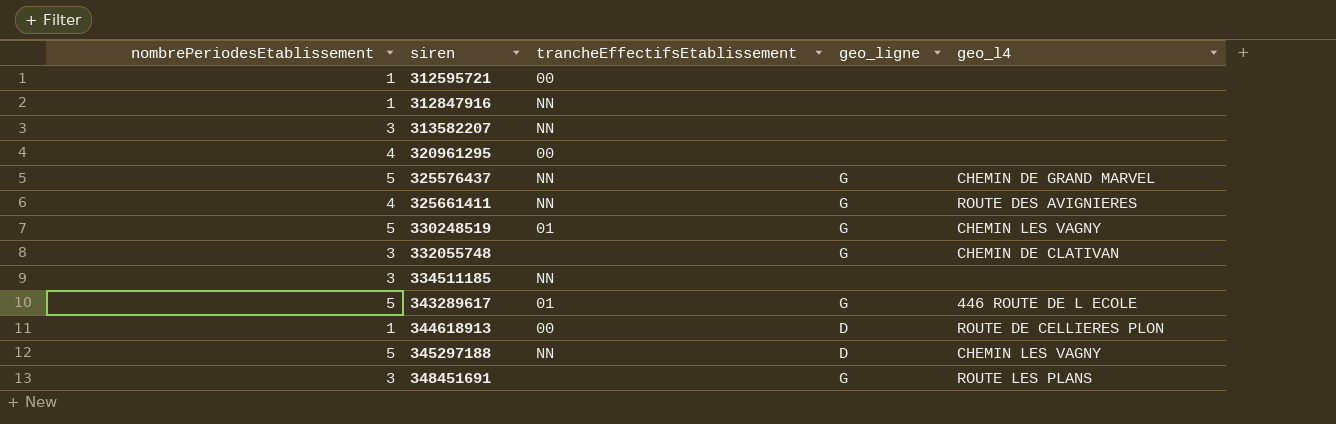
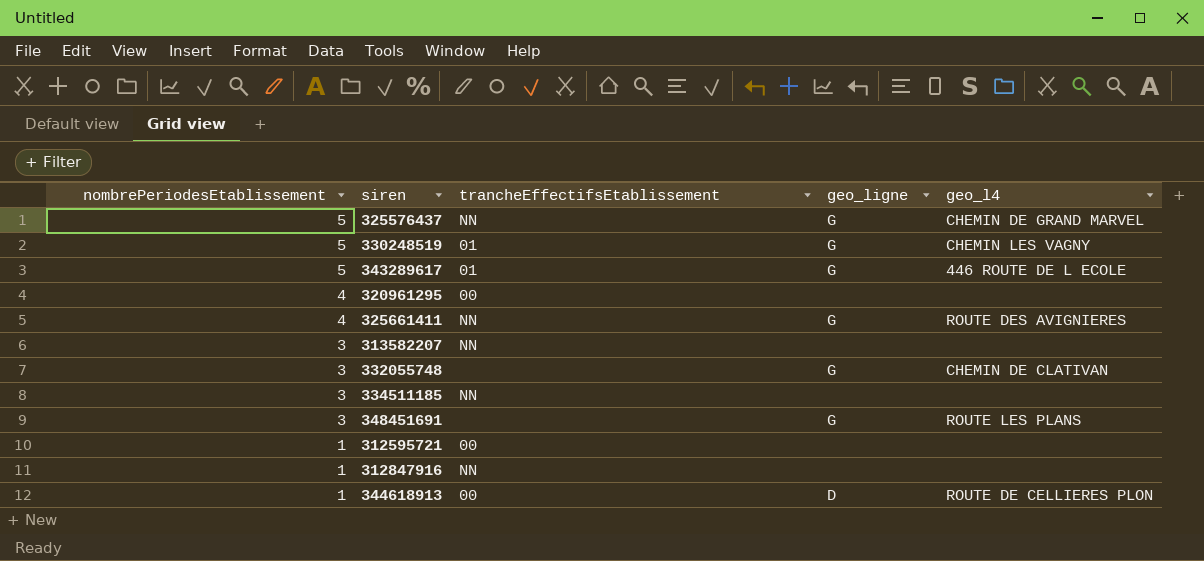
row order: siren ascending -> nombrePeriodesEtablissement descending
row 345297188: 5 | NN | D | CHEMIN LES VAGNY -> none

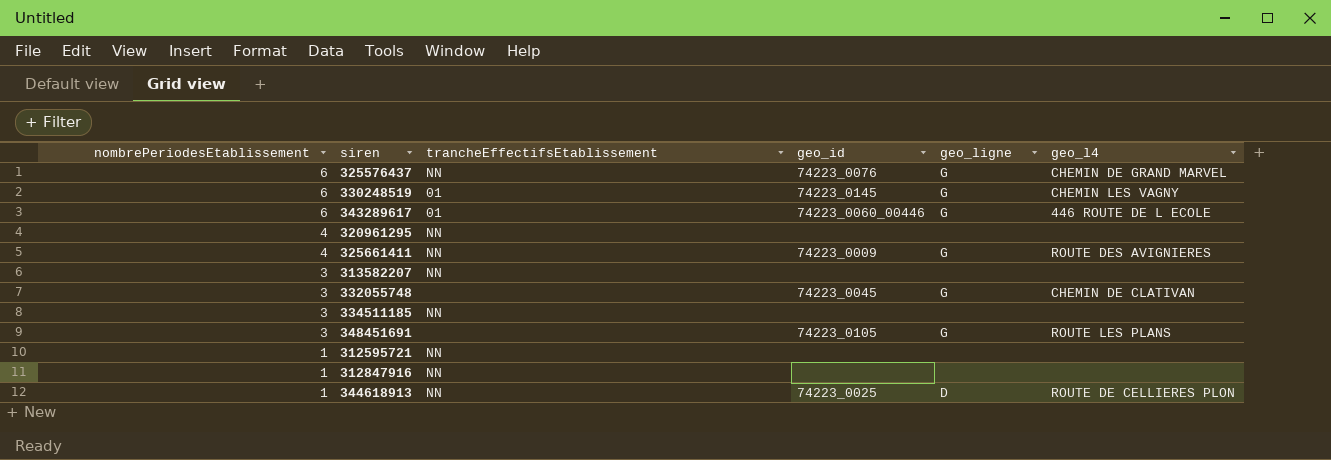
column geo_id | position: none -> 4
325576437 | nombrePeriodesEtablissement: 5 -> 6
330248519 | nombrePeriodesEtablissement: 5 -> 6
343289617 | nombrePeriodesEtablissement: 5 -> 6
320961295 | trancheEffectifsEtablissement: 00 -> NN
312595721 | trancheEffectifsEtablissement: 00 -> NN
344618913 | trancheEffectifsEtablissement: 00 -> NN

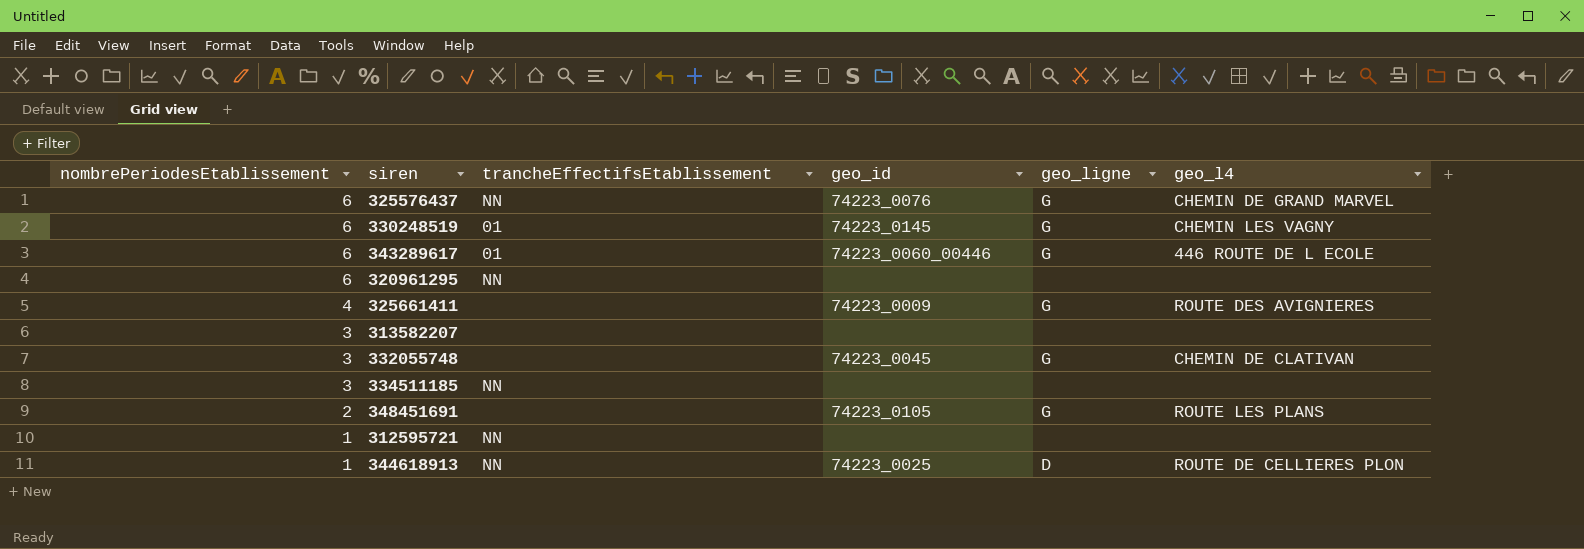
row 312847916: 1 | NN | none | none | none -> none
320961295 | nombrePeriodesEtablissement: 4 -> 6
325661411 | trancheEffectifsEtablissement: NN -> none
313582207 | trancheEffectifsEtablissement: NN -> none
348451691 | nombrePeriodesEtablissement: 3 -> 2

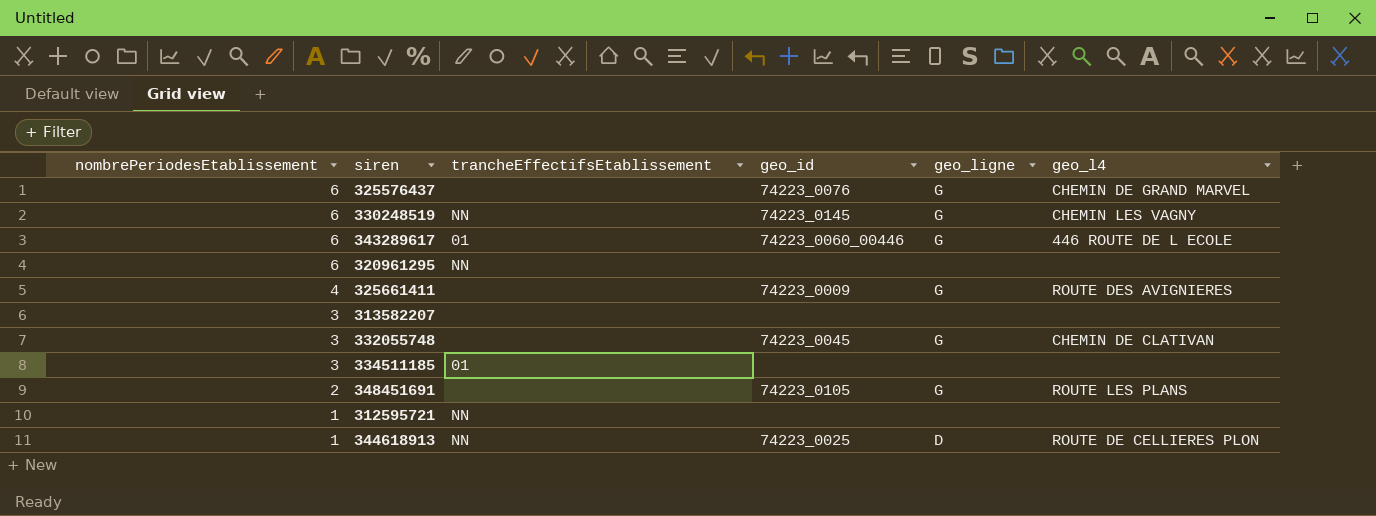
325576437 | trancheEffectifsEtablissement: NN -> none
330248519 | trancheEffectifsEtablissement: 01 -> NN
334511185 | trancheEffectifsEtablissement: NN -> 01

